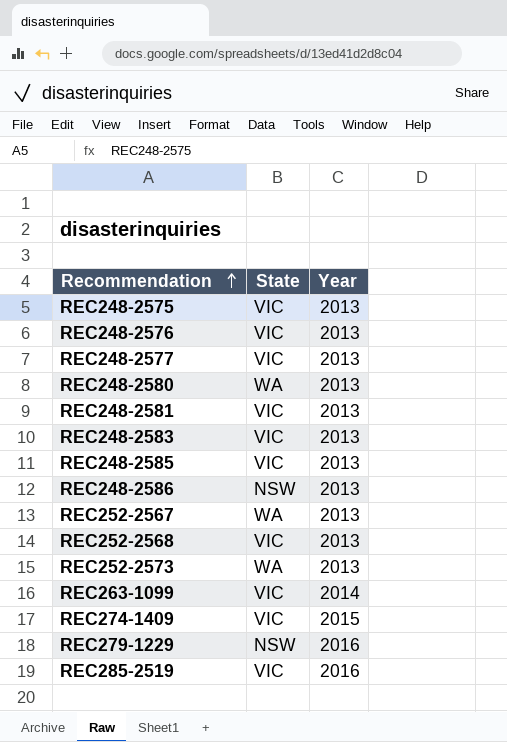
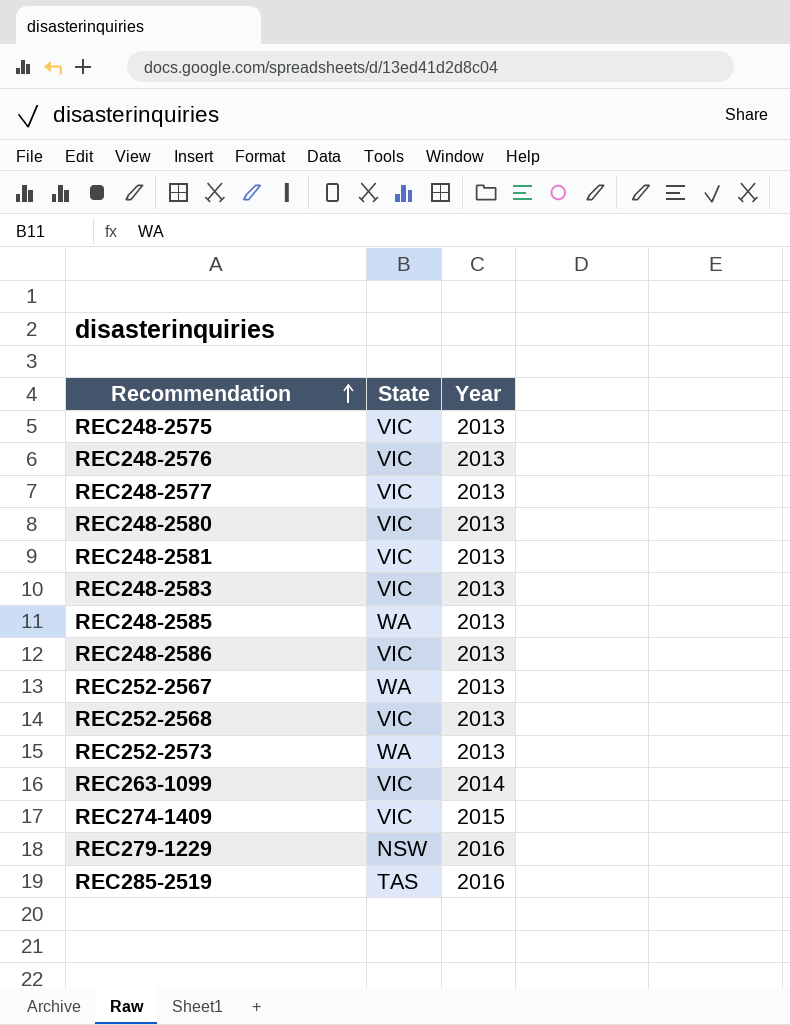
REC248-2580 | State: WA -> VIC
REC248-2585 | State: VIC -> WA
REC248-2586 | State: NSW -> VIC
REC285-2519 | State: VIC -> TAS

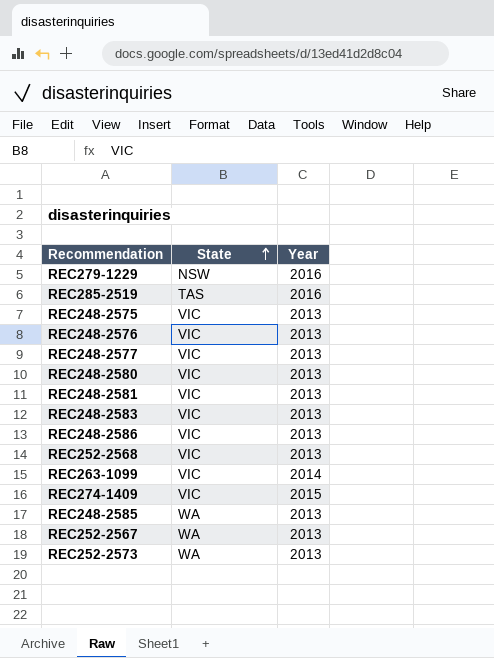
row order: Recommendation ascending -> State ascending

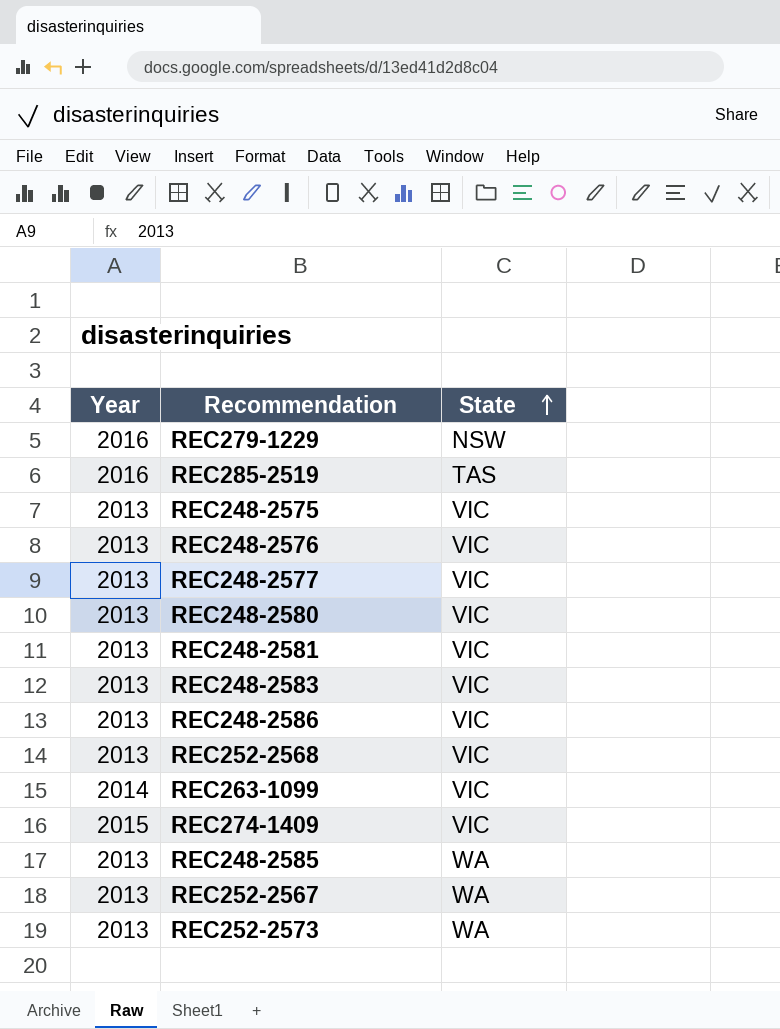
column Year | position: 3 -> 1

